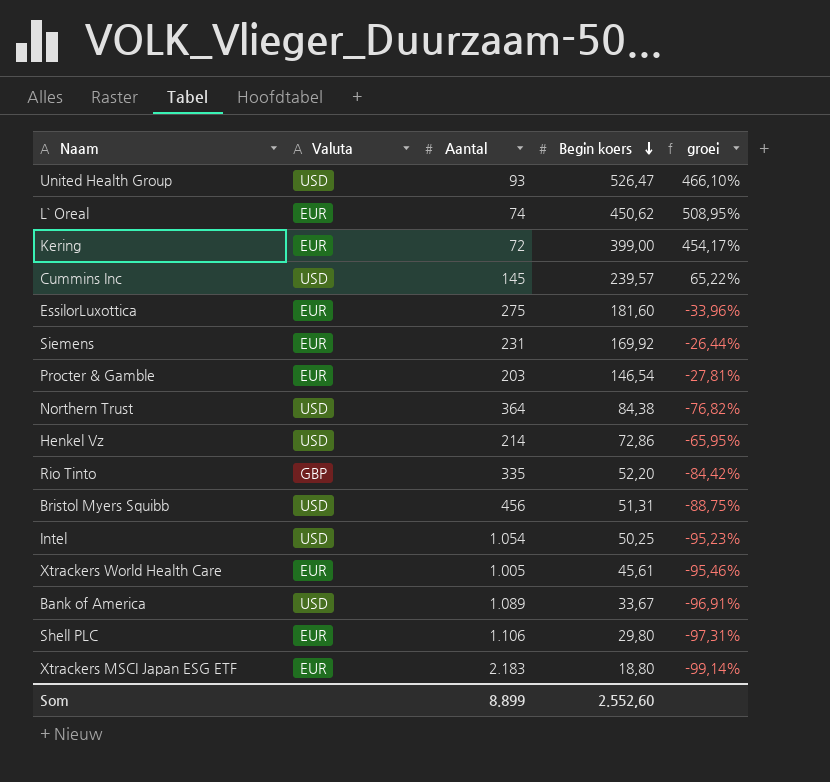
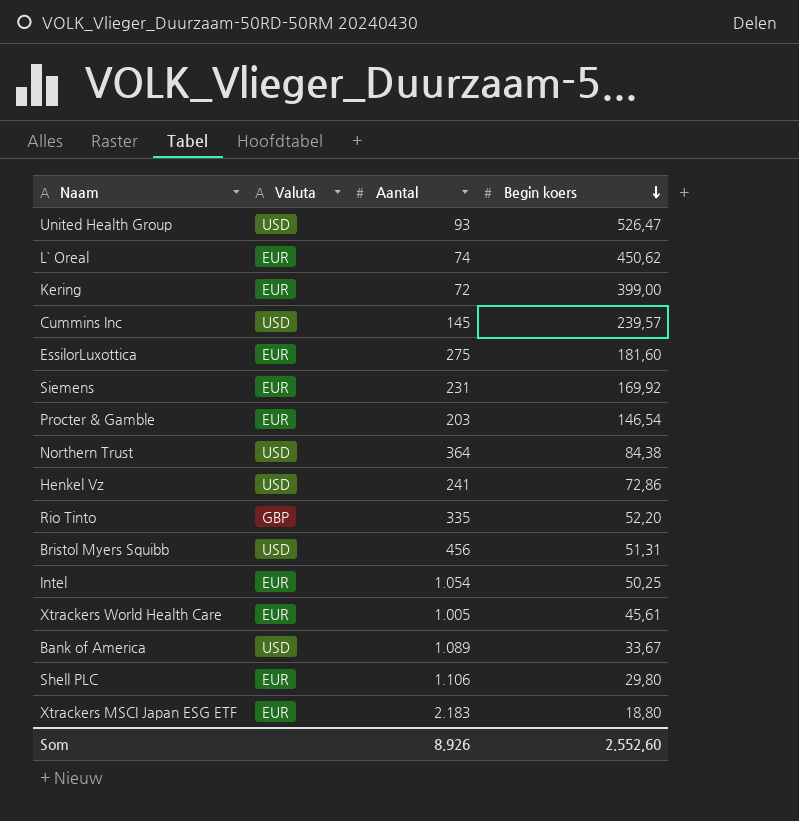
column groei | formula: ([Begin koers] - [Aantal]) / [Aantal] -> none
Henkel Vz | Aantal: 214 -> 241
Intel | Valuta: USD -> EUR
Som | Aantal: 8.899 -> 8.926

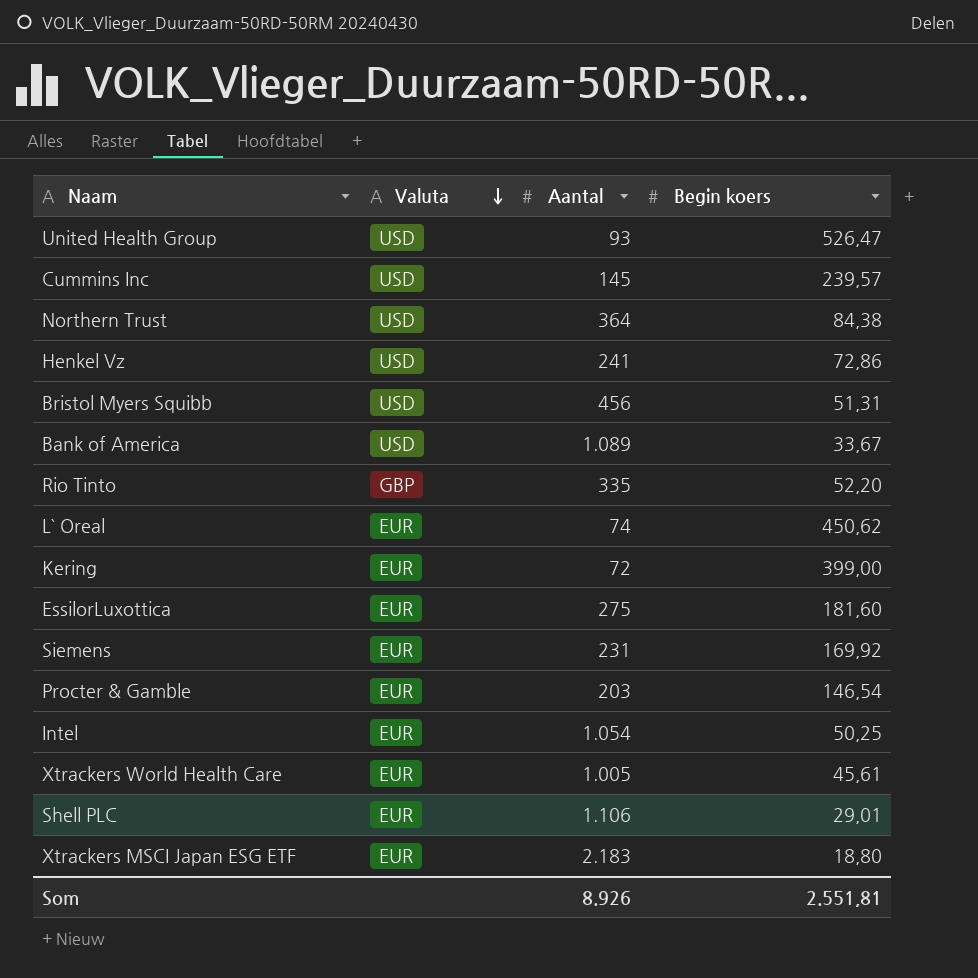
row order: Begin koers descending -> Valuta descending
Shell PLC | Begin koers: 29,80 -> 29,01
Som | Begin koers: 2.552,60 -> 2.551,81

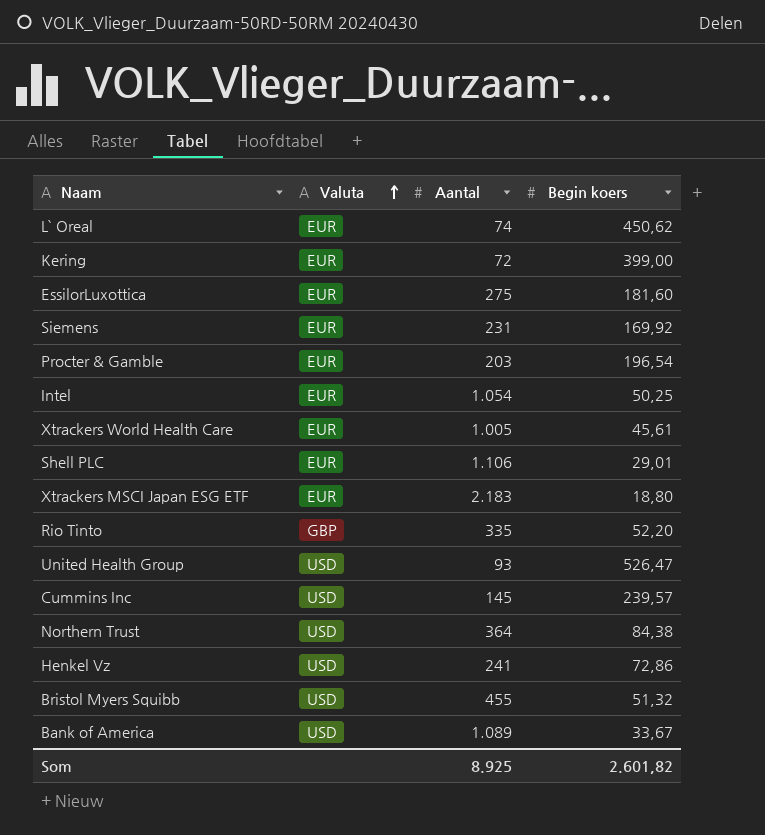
row order: Valuta descending -> Valuta ascending
Procter & Gamble | Begin koers: 146,54 -> 196,54
Bristol Myers Squibb | Aantal: 456 -> 455
Bristol Myers Squibb | Begin koers: 51,31 -> 51,32
Som | Aantal: 8.926 -> 8.925
Som | Begin koers: 2.551,81 -> 2.601,82

